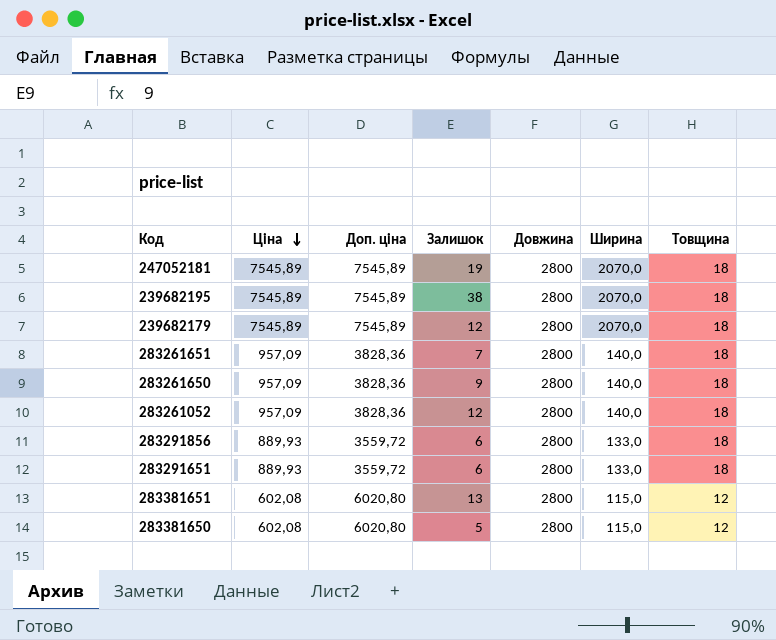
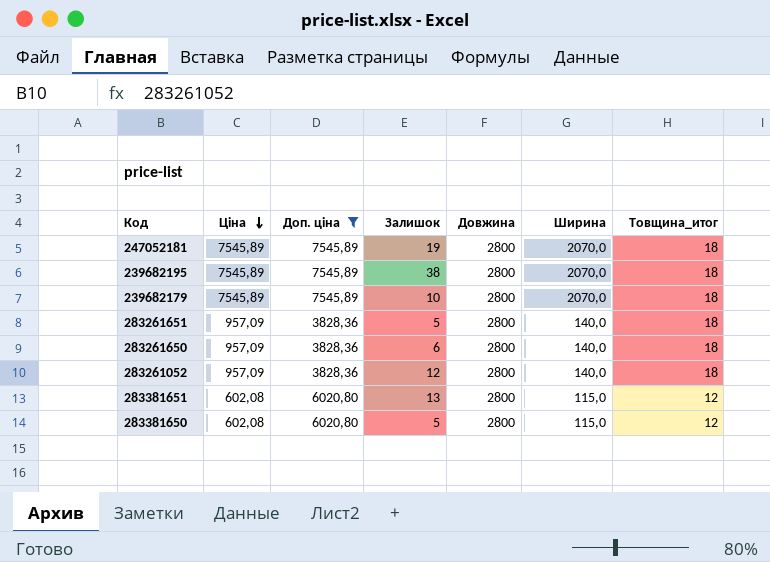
filter: none -> Доп. ціна != 3559,72
column name: Товщина -> Товщина_итог
239682179 | Залишок: 12 -> 10
283261651 | Залишок: 7 -> 5
283261650 | Залишок: 9 -> 6

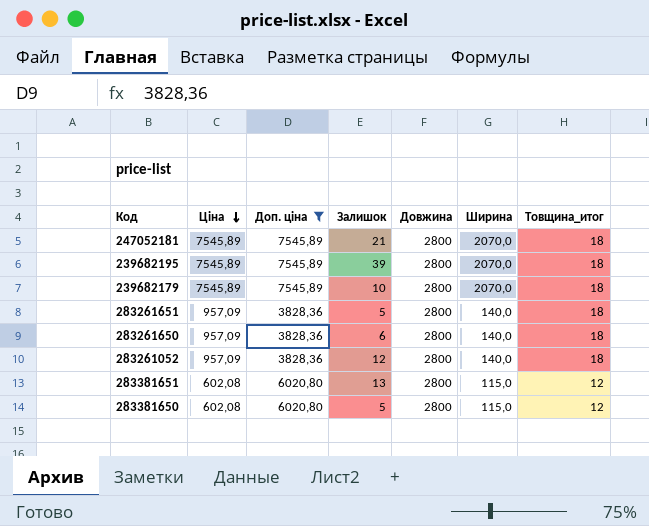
247052181 | Залишок: 19 -> 21
239682195 | Залишок: 38 -> 39

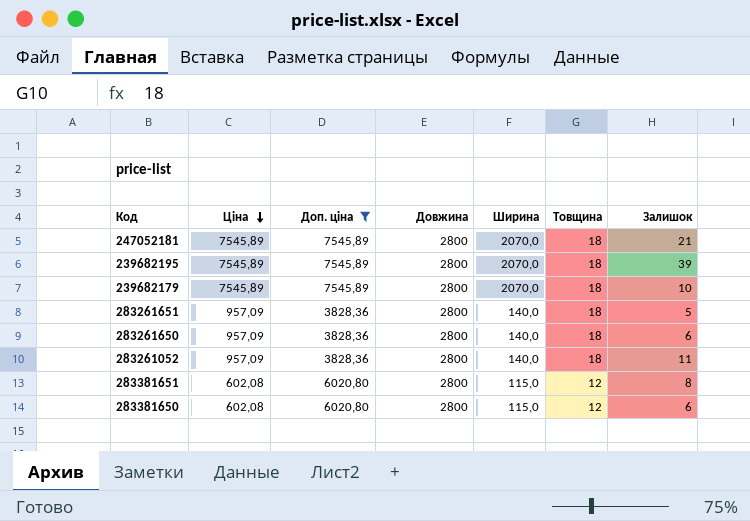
column name: Товщина_итог -> Товщина
column Залишок | position: 4 -> 7
283261052 | Залишок: 12 -> 11
283381651 | Залишок: 13 -> 8
283381650 | Залишок: 5 -> 6

